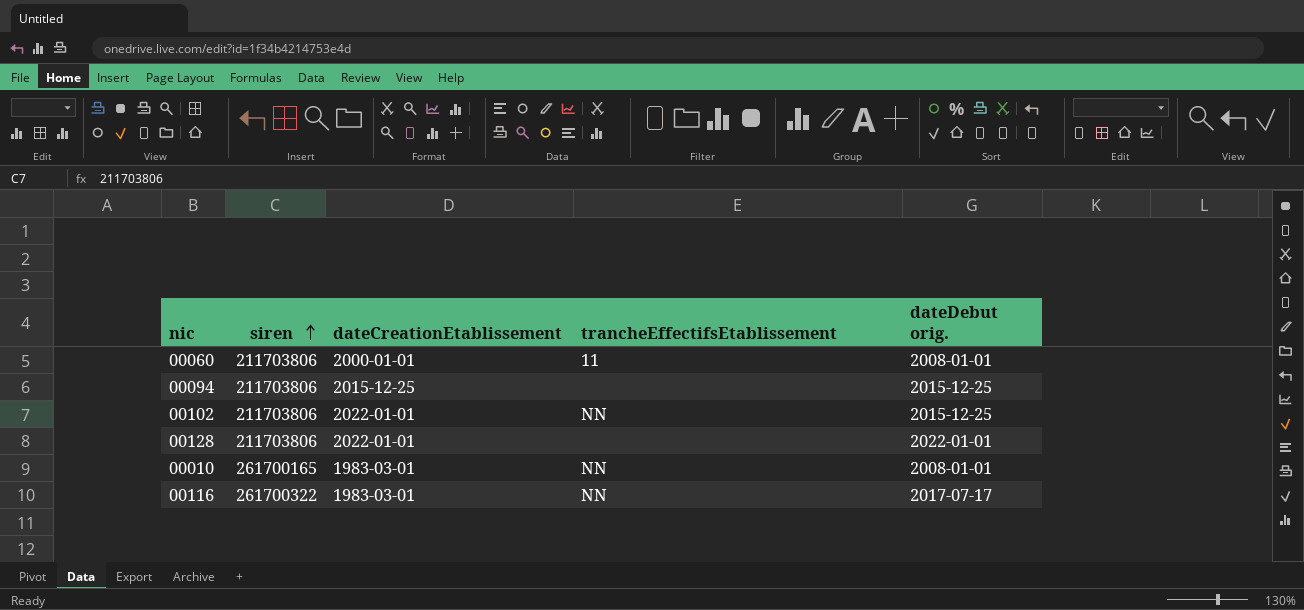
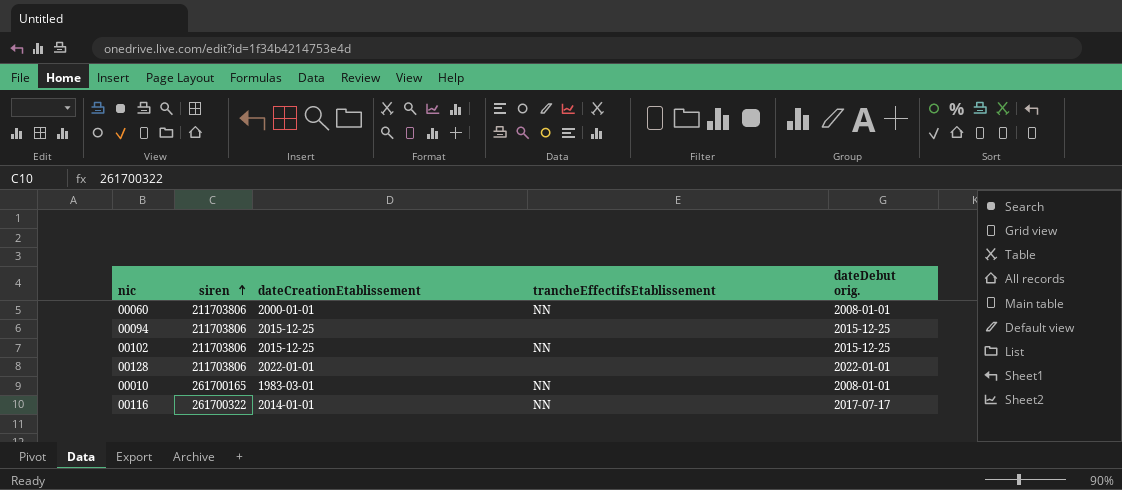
00060 | trancheEffectifsEtablissement: 11 -> NN
00102 | dateCreationEtablissement: 2022-01-01 -> 2015-12-25
00116 | dateCreationEtablissement: 1983-03-01 -> 2014-01-01

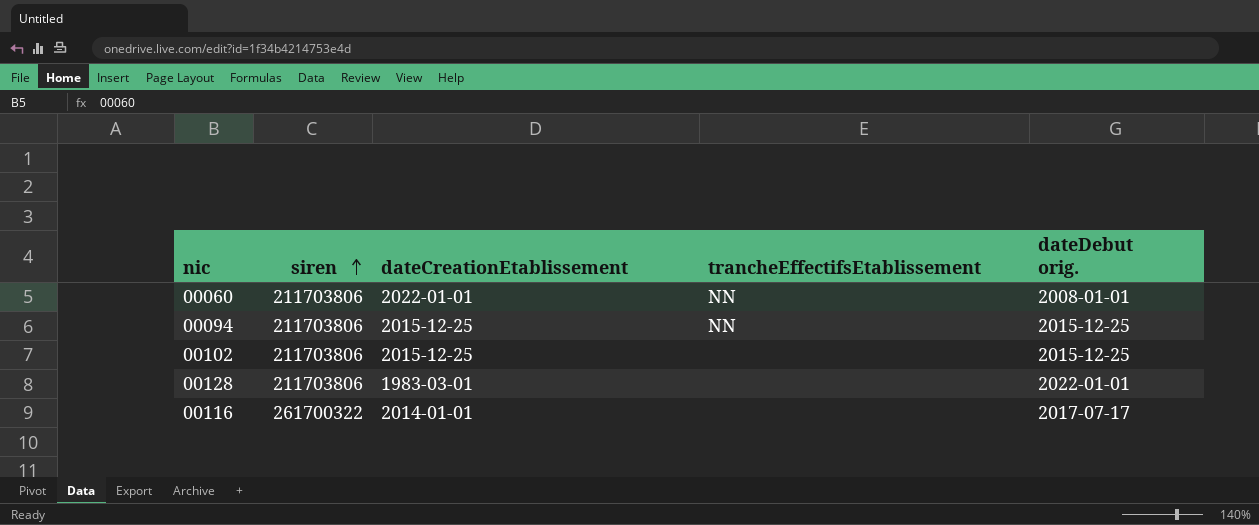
row 00010: 261700165 | 1983-03-01 | NN | 2008-01-01 -> none
00060 | dateCreationEtablissement: 2000-01-01 -> 2022-01-01
00094 | trancheEffectifsEtablissement: none -> NN
00102 | trancheEffectifsEtablissement: NN -> none
00128 | dateCreationEtablissement: 2022-01-01 -> 1983-03-01
00116 | trancheEffectifsEtablissement: NN -> none

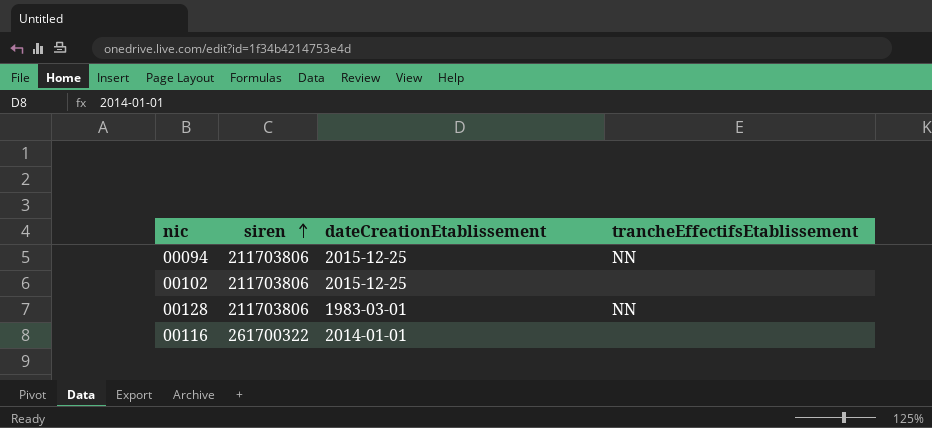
column dateDebut orig. | position: 5 -> none
row 00060: 211703806 | 2022-01-01 | NN | 2008-01-01 -> none
00128 | trancheEffectifsEtablissement: none -> NN

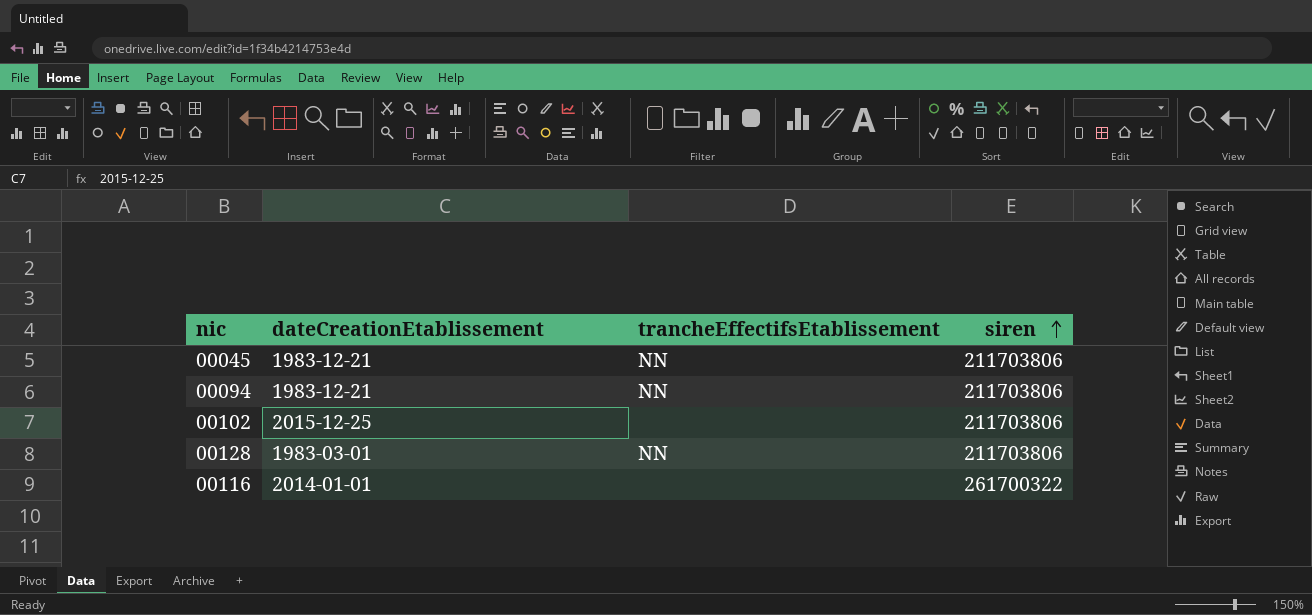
column siren | position: 2 -> 4
row 00045: none -> 1983-12-21 | NN | 211703806
00094 | dateCreationEtablissement: 2015-12-25 -> 1983-12-21

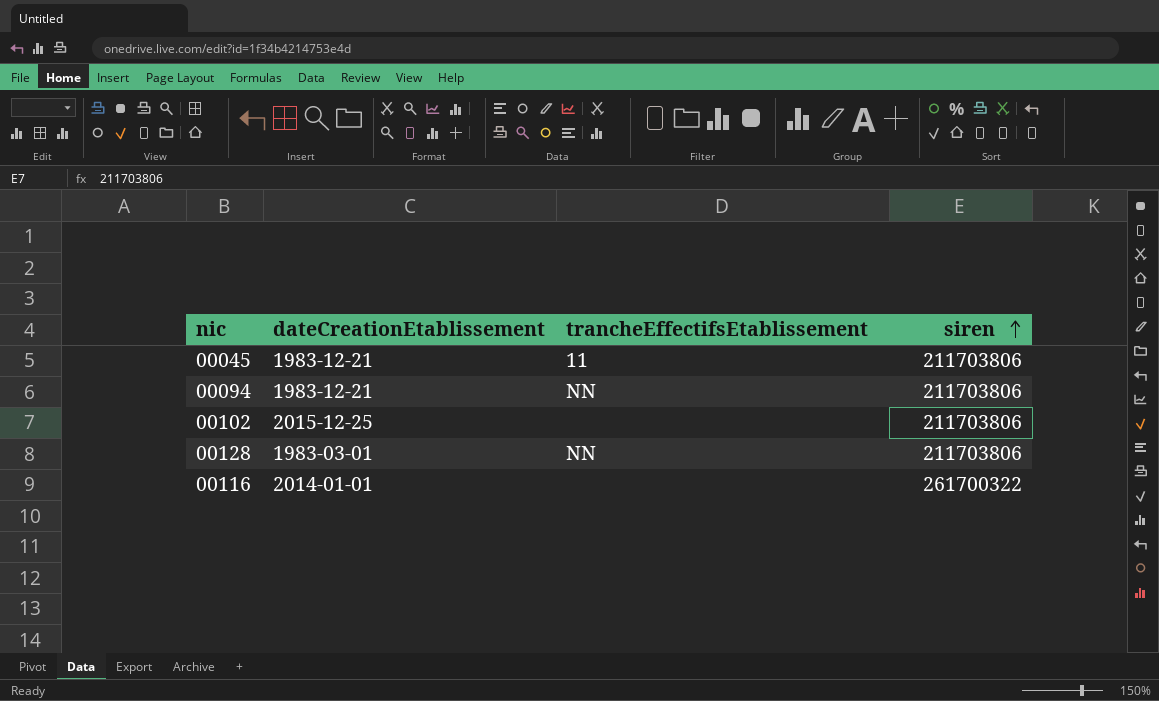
00045 | trancheEffectifsEtablissement: NN -> 11

